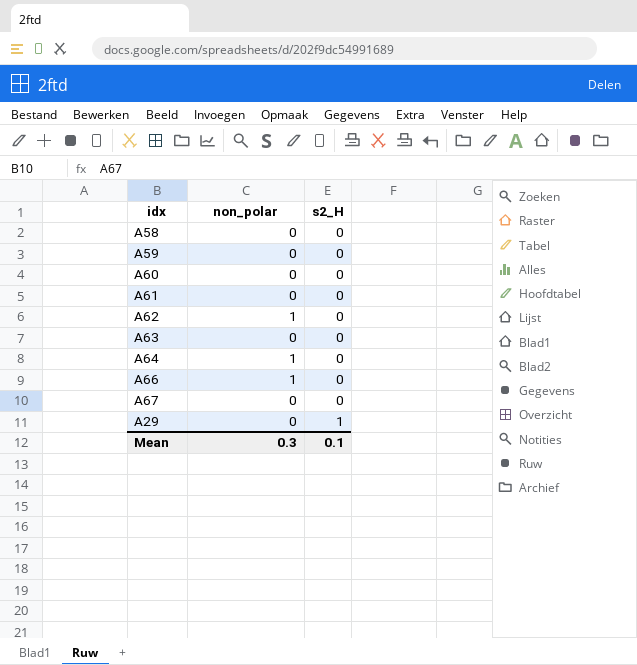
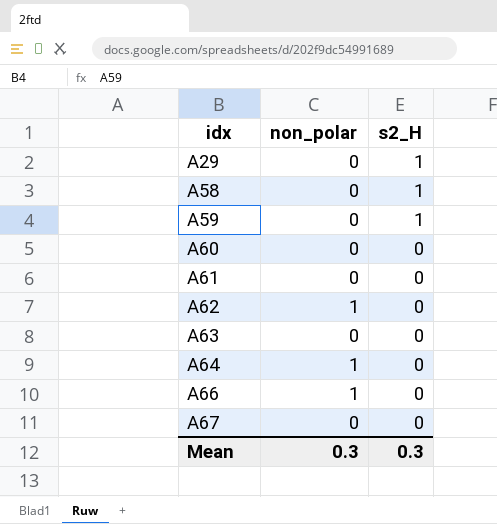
row order: s2_H ascending -> idx ascending
A58 | s2_H: 0 -> 1
A59 | s2_H: 0 -> 1
Mean | s2_H: 0.1 -> 0.3

